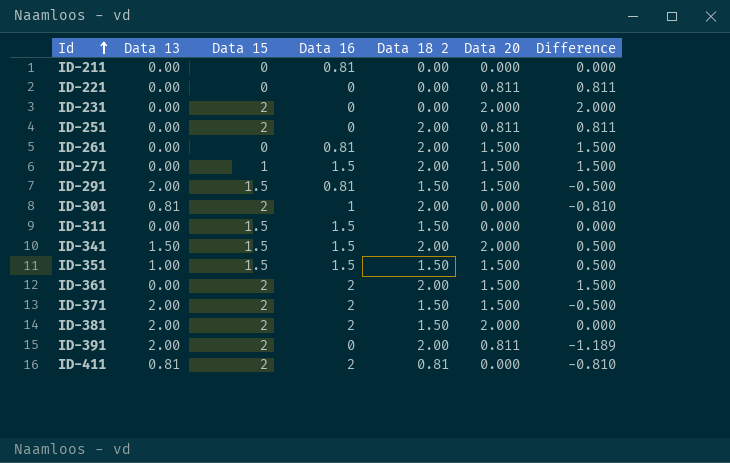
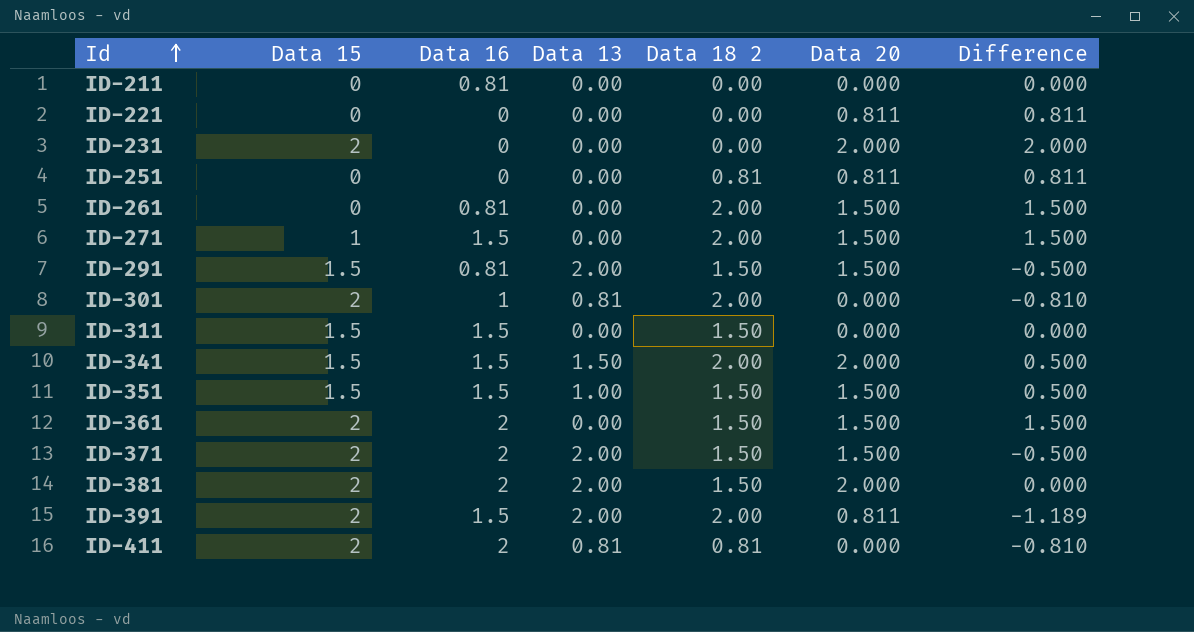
column Data 13 | position: 2 -> 4
ID-251 | Data 15: 2 -> 0
ID-251 | Data 18 2: 2.00 -> 0.81
ID-361 | Data 18 2: 2.00 -> 1.50
ID-391 | Data 16: 0 -> 1.5

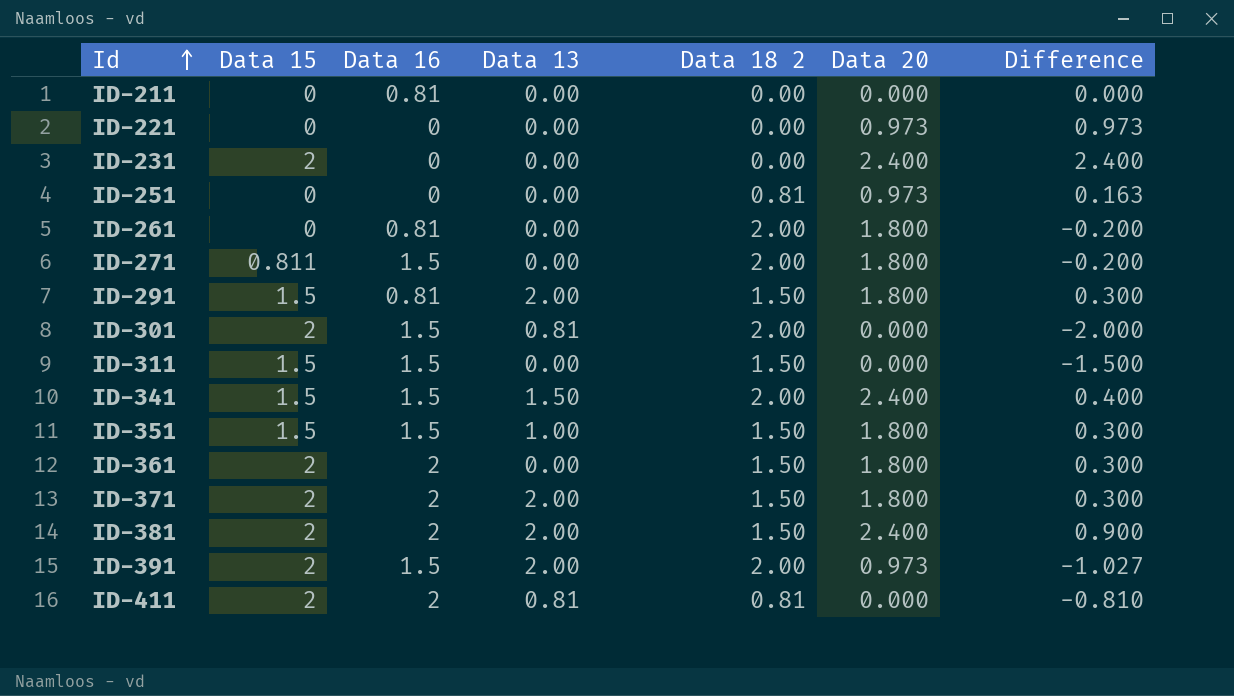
column Difference | formula: [Data 20] - [Data 13] -> [Data 20] - [Data 18 2]
ID-221 | Data 20: 0.811 -> 0.973
ID-231 | Data 20: 2.000 -> 2.400
ID-251 | Data 20: 0.811 -> 0.973
ID-261 | Data 20: 1.500 -> 1.800
ID-271 | Data 15: 1 -> 0.811
ID-271 | Data 20: 1.500 -> 1.800
ID-291 | Data 20: 1.500 -> 1.800
ID-301 | Data 16: 1 -> 1.5
ID-341 | Data 20: 2.000 -> 2.400
ID-351 | Data 20: 1.500 -> 1.800
ID-361 | Data 20: 1.500 -> 1.800
ID-371 | Data 20: 1.500 -> 1.800
ID-381 | Data 20: 2.000 -> 2.400
ID-391 | Data 20: 0.811 -> 0.973

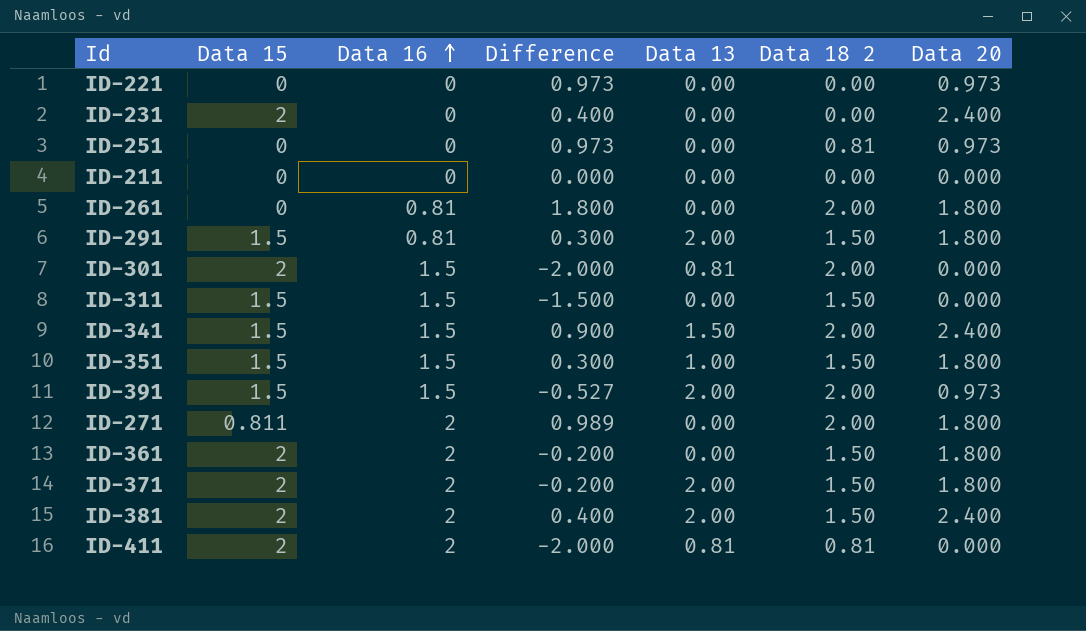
row order: Id ascending -> Data 16 ascending
column Difference | formula: [Data 20] - [Data 18 2] -> [Data 20] - [Data 15]
column Difference | position: 7 -> 4
ID-211 | Data 16: 0.81 -> 0
ID-391 | Data 15: 2 -> 1.5
ID-271 | Data 16: 1.5 -> 2

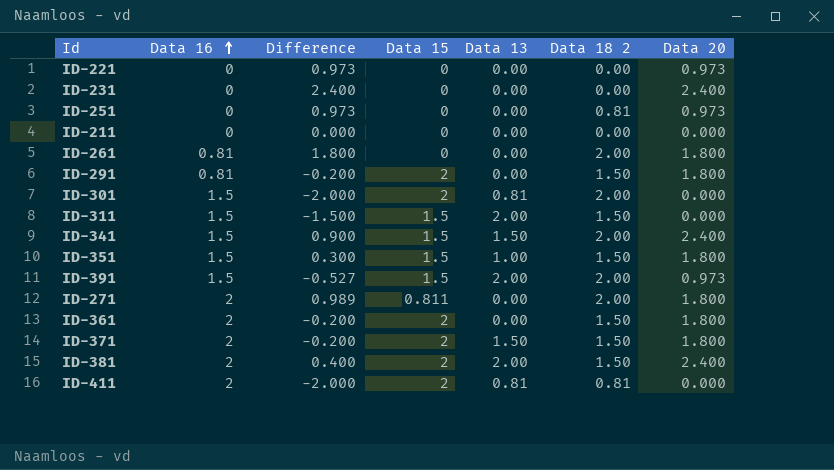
column Data 15 | position: 2 -> 4
ID-231 | Difference: 0.400 -> 2.400
ID-231 | Data 15: 2 -> 0
ID-291 | Difference: 0.300 -> -0.200
ID-291 | Data 15: 1.5 -> 2
ID-291 | Data 13: 2.00 -> 0.00
ID-311 | Data 13: 0.00 -> 2.00
ID-371 | Data 13: 2.00 -> 1.50

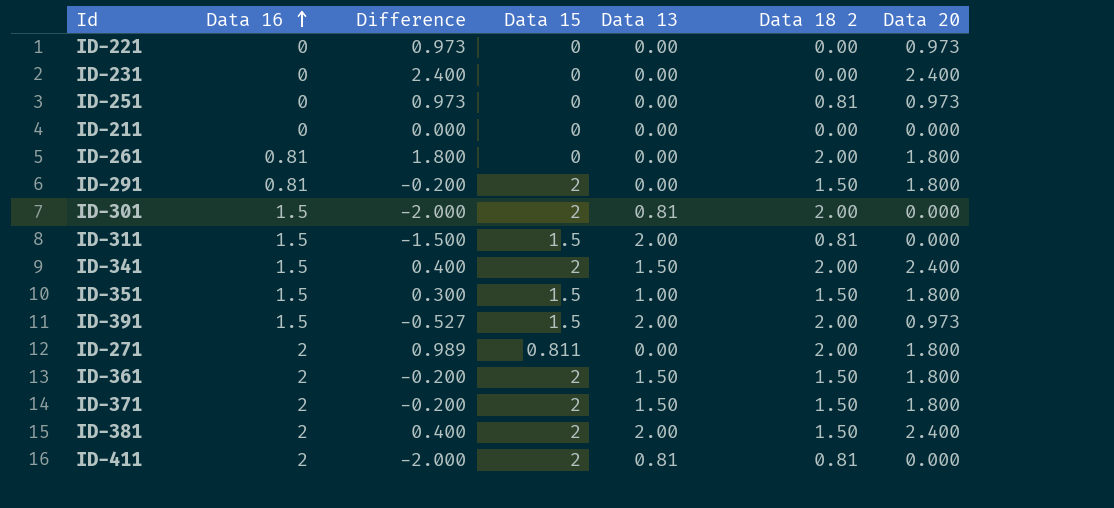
ID-311 | Data 18 2: 1.50 -> 0.81
ID-341 | Difference: 0.900 -> 0.400
ID-341 | Data 15: 1.5 -> 2
ID-361 | Data 13: 0.00 -> 1.50

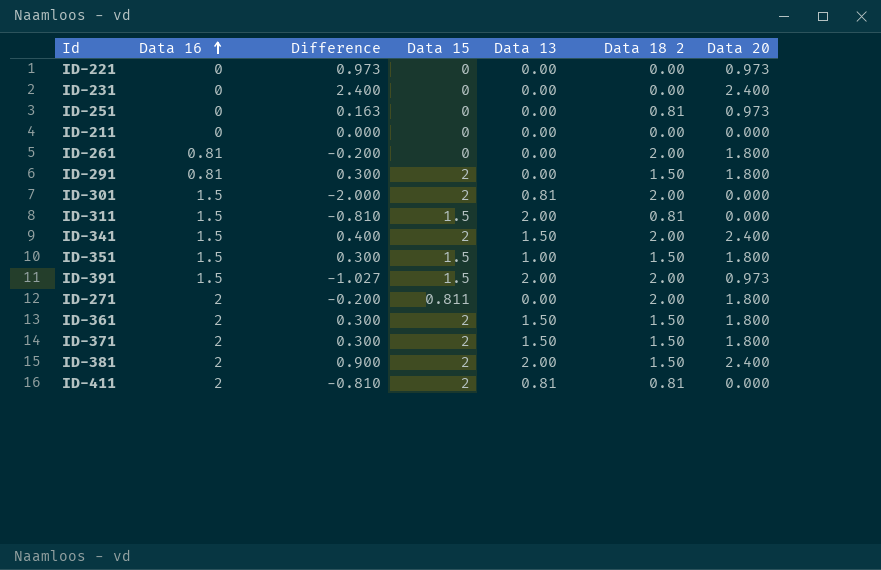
column Difference | formula: [Data 20] - [Data 15] -> [Data 20] - [Data 18 2]

